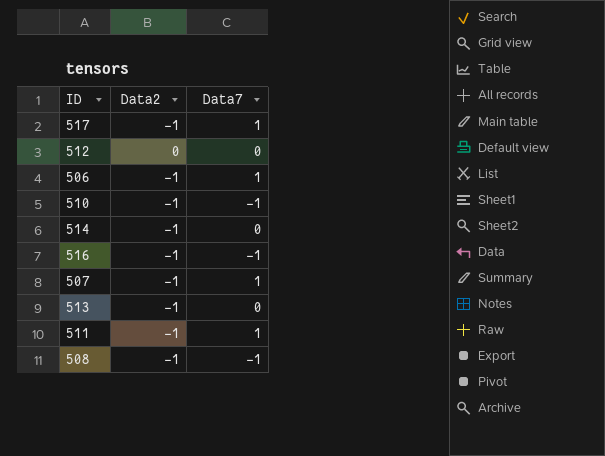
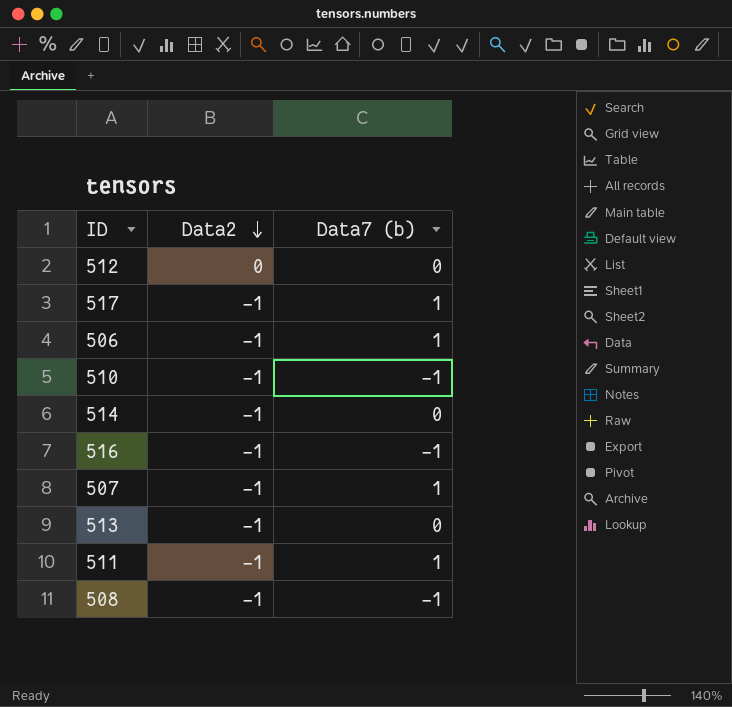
row order: none -> Data2 descending
column name: Data7 -> Data7 (b)

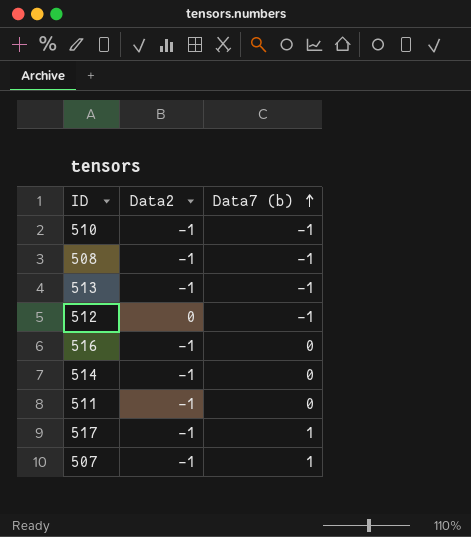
row order: Data2 descending -> Data7 (b) ascending
row 506: -1 | 1 -> none
513 | Data7 (b): 0 -> -1
512 | Data7 (b): 0 -> -1
516 | Data7 (b): -1 -> 0
511 | Data7 (b): 1 -> 0

